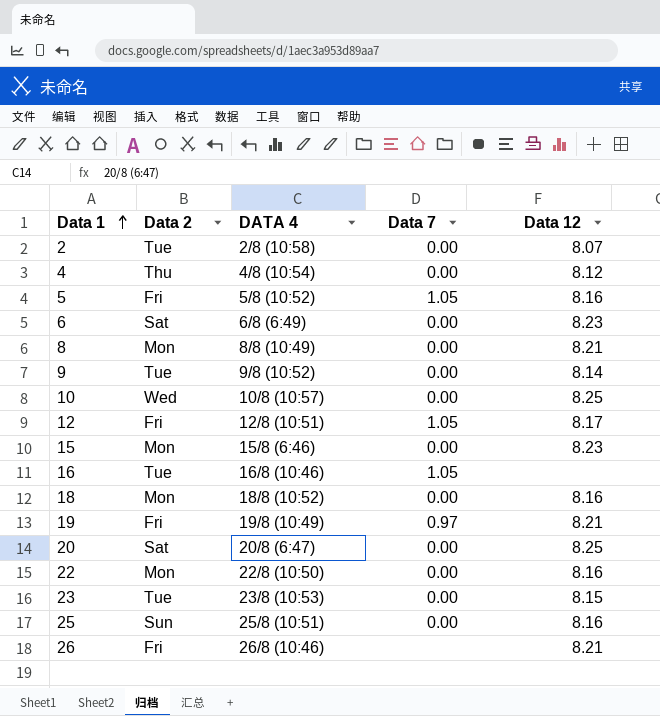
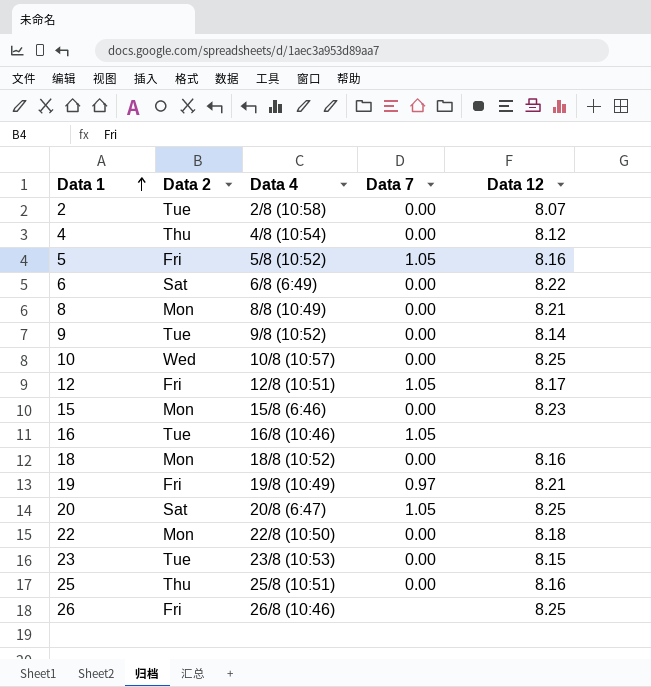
column name: DATA 4 -> Data 4
6 | Data 12: 8.23 -> 8.22
20 | Data 7: 0.00 -> 1.05
22 | Data 12: 8.16 -> 8.18
25 | Data 2: Sun -> Thu
26 | Data 12: 8.21 -> 8.25

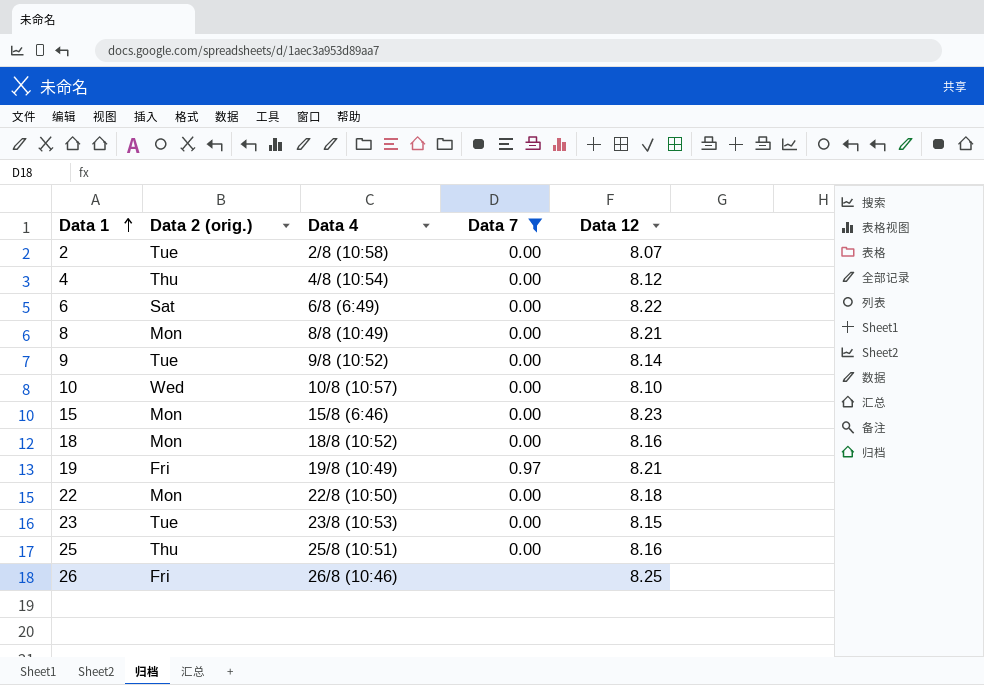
filter: none -> Data 7 != 1.05
column name: Data 2 -> Data 2 (orig.)
10 | Data 12: 8.25 -> 8.10

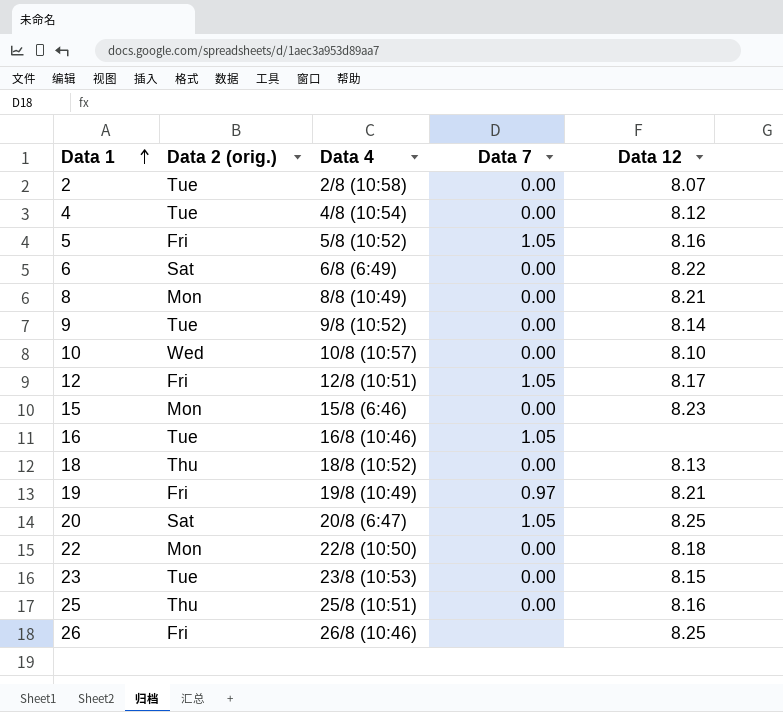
filter: Data 7 != 1.05 -> none
4 | Data 2 (orig.): Thu -> Tue
18 | Data 2 (orig.): Mon -> Thu
18 | Data 12: 8.16 -> 8.13

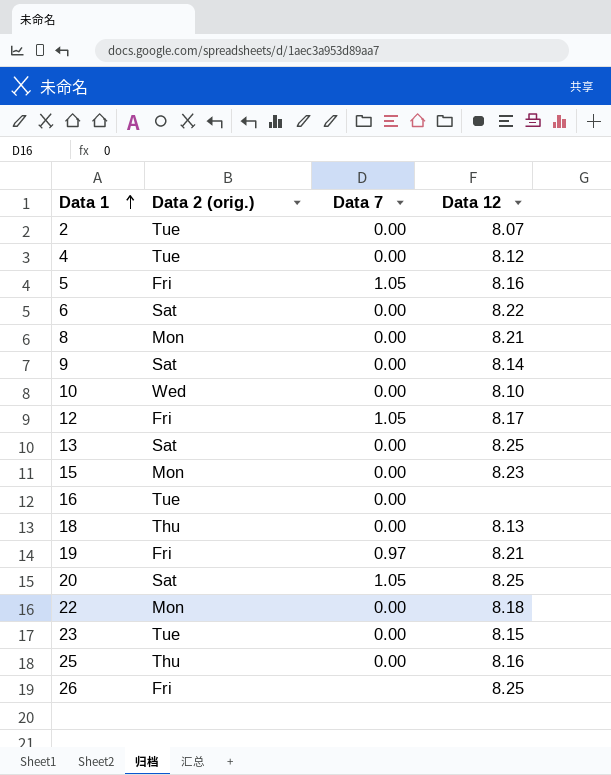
column Data 4 | position: 3 -> none
9 | Data 2 (orig.): Tue -> Sat
row 13: none -> Sat | 0.00 | 8.25
16 | Data 7: 1.05 -> 0.00

